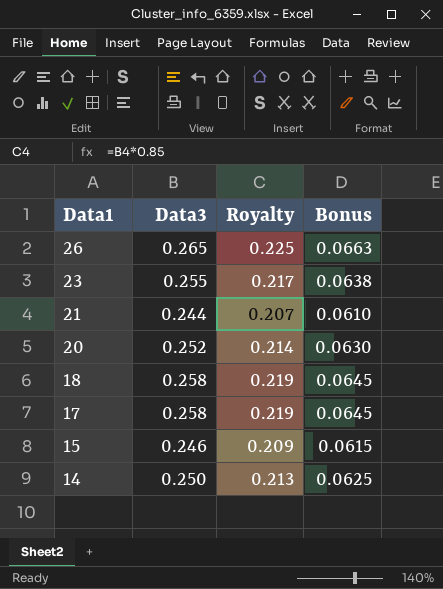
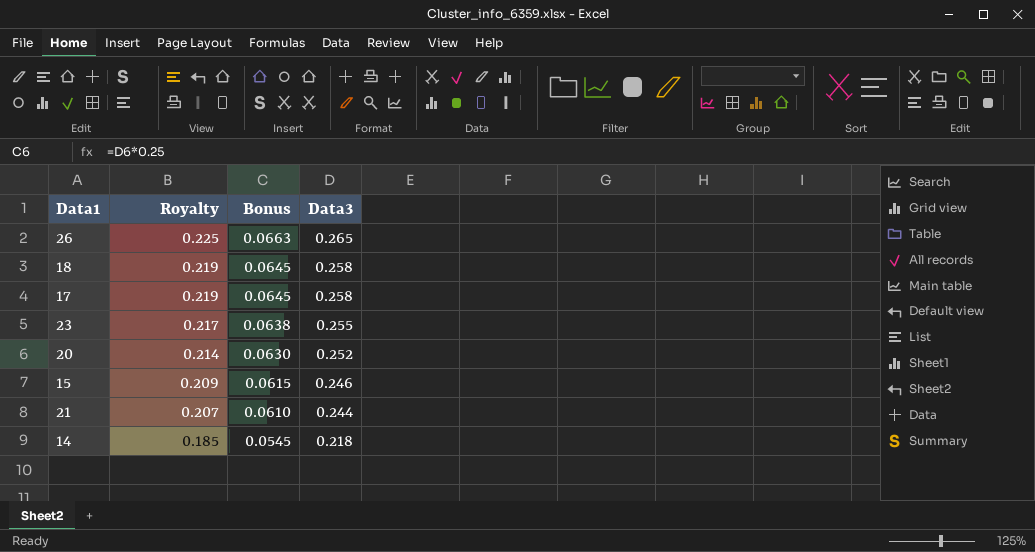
row order: Data1 descending -> Royalty descending
column Data3 | position: 2 -> 4
14 | Royalty: 0.213 -> 0.185
14 | Bonus: 0.0625 -> 0.0545
14 | Data3: 0.250 -> 0.218

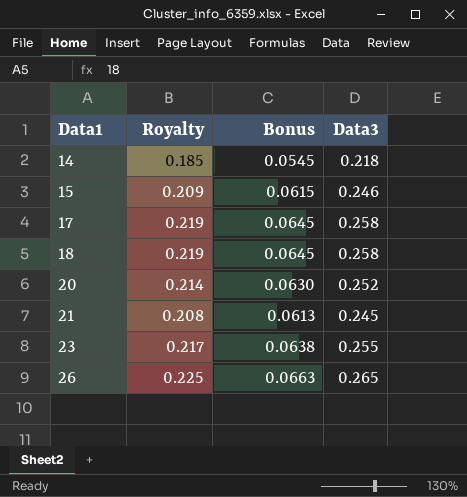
row order: Royalty descending -> Data1 ascending
21 | Royalty: 0.207 -> 0.208
21 | Bonus: 0.0610 -> 0.0613
21 | Data3: 0.244 -> 0.245

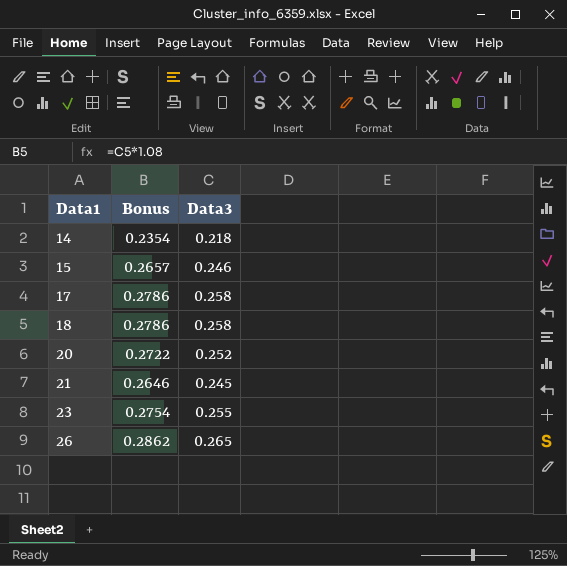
column Royalty | formula: [Data3] * 0.85 -> none
column Bonus | formula: [Data3] * 0.25 -> [Data3] * 1.08

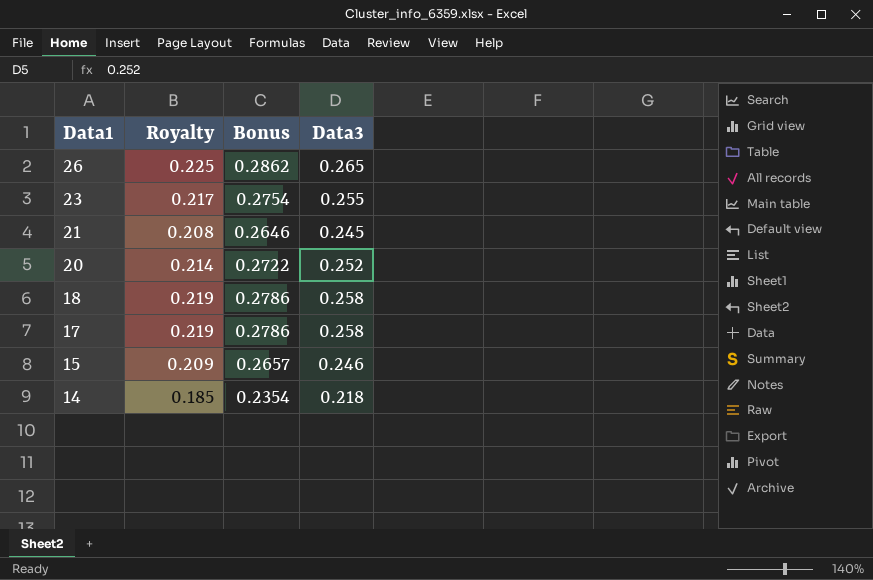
row order: Data1 ascending -> Data1 descending
column Royalty | formula: none -> [Data3] * 0.85

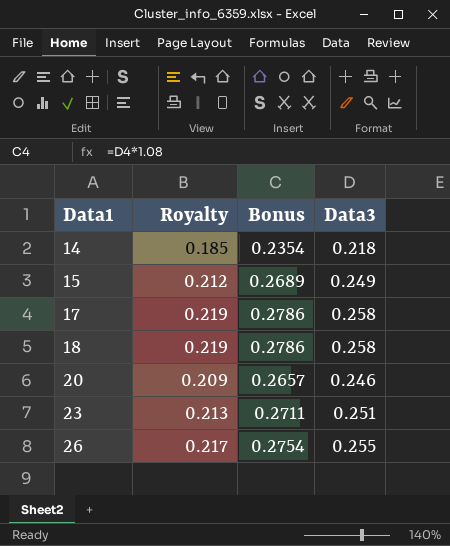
row order: Data1 descending -> Data1 ascending
row 21: 0.208 | 0.2646 | 0.245 -> none
15 | Royalty: 0.209 -> 0.212
15 | Bonus: 0.2657 -> 0.2689
15 | Data3: 0.246 -> 0.249
20 | Royalty: 0.214 -> 0.209
20 | Bonus: 0.2722 -> 0.2657
20 | Data3: 0.252 -> 0.246
23 | Royalty: 0.217 -> 0.213
23 | Bonus: 0.2754 -> 0.2711
23 | Data3: 0.255 -> 0.251
26 | Royalty: 0.225 -> 0.217
26 | Bonus: 0.2862 -> 0.2754
26 | Data3: 0.265 -> 0.255

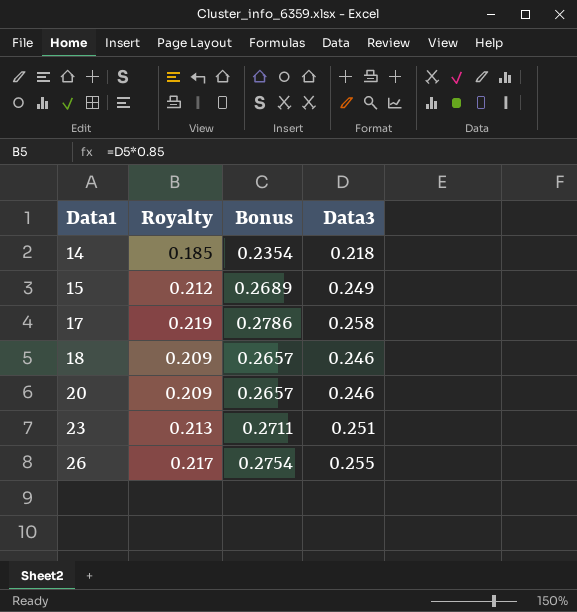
18 | Royalty: 0.219 -> 0.209
18 | Bonus: 0.2786 -> 0.2657
18 | Data3: 0.258 -> 0.246

